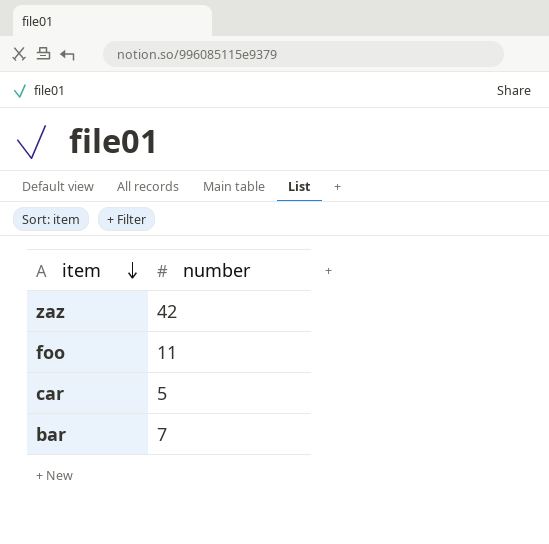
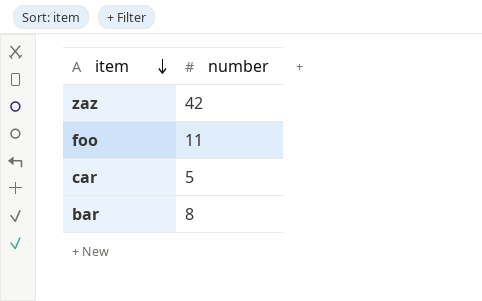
bar | number: 7 -> 8

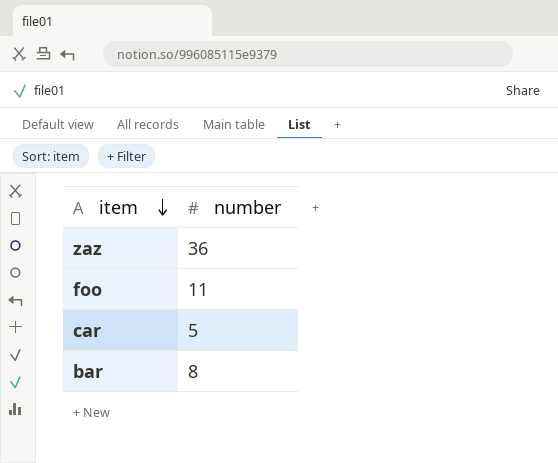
zaz | number: 42 -> 36

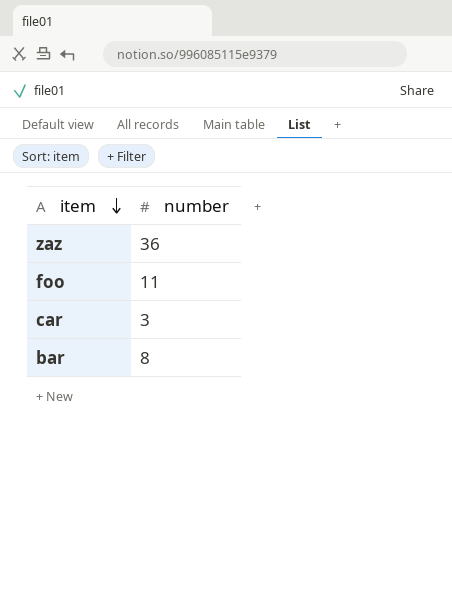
car | number: 5 -> 3

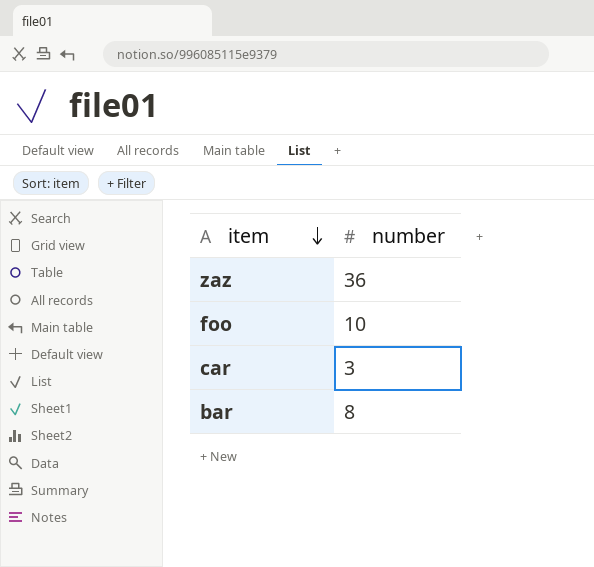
foo | number: 11 -> 10

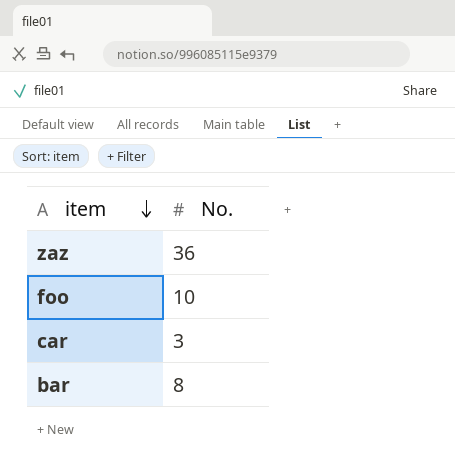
column name: number -> No.

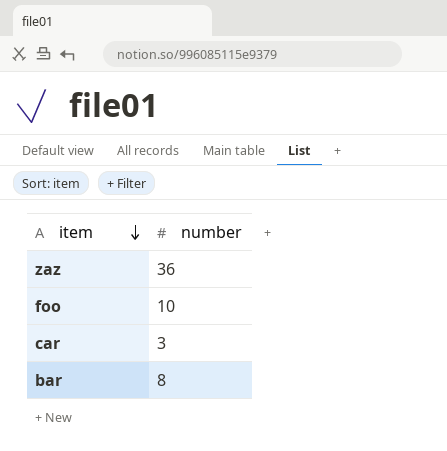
column name: No. -> number

